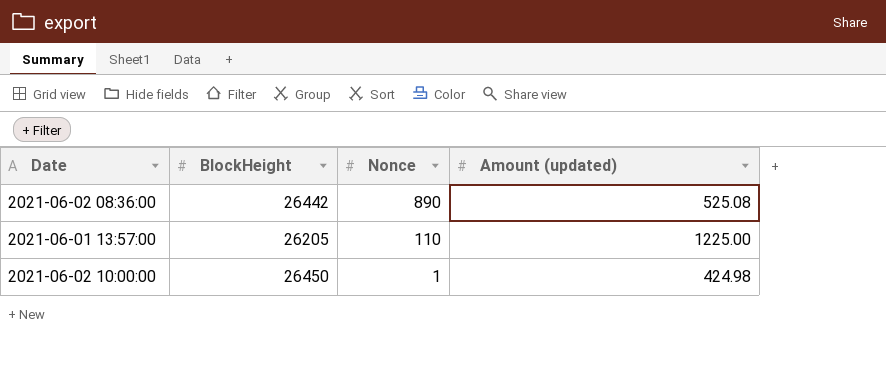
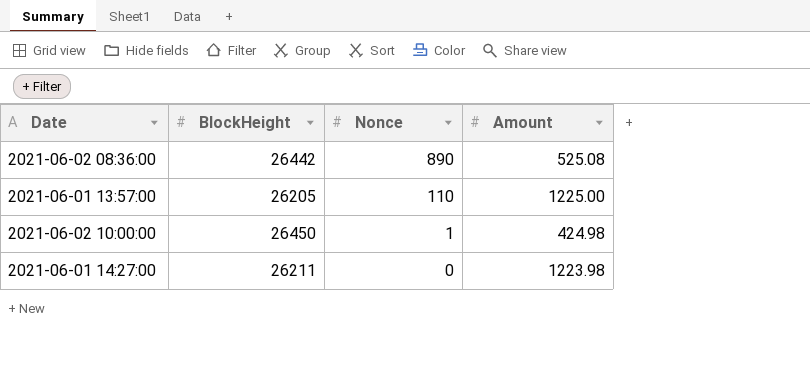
column name: Amount (updated) -> Amount
row 2021-06-01 14:27:00: none -> 26211 | 0 | 1223.98

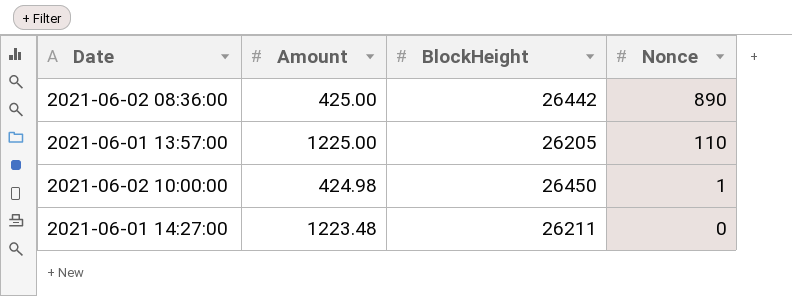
column Amount | position: 4 -> 2
2021-06-02 08:36:00 | Amount: 525.08 -> 425.00
2021-06-01 14:27:00 | Amount: 1223.98 -> 1223.48

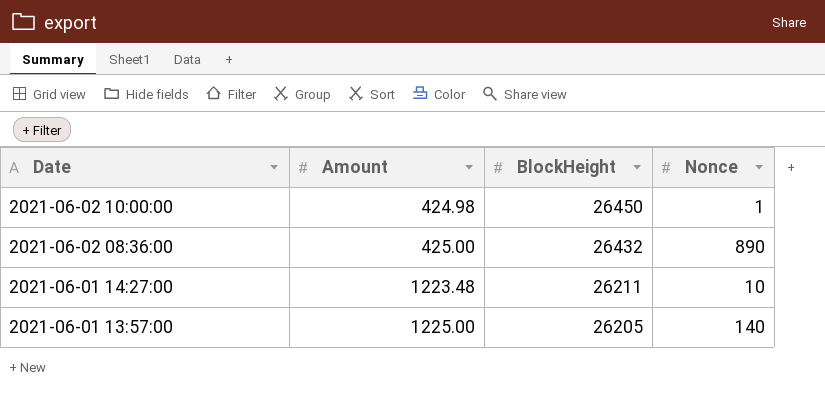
row order: Nonce descending -> Date descending
2021-06-02 08:36:00 | BlockHeight: 26442 -> 26432
2021-06-01 14:27:00 | Nonce: 0 -> 10
2021-06-01 13:57:00 | Nonce: 110 -> 140

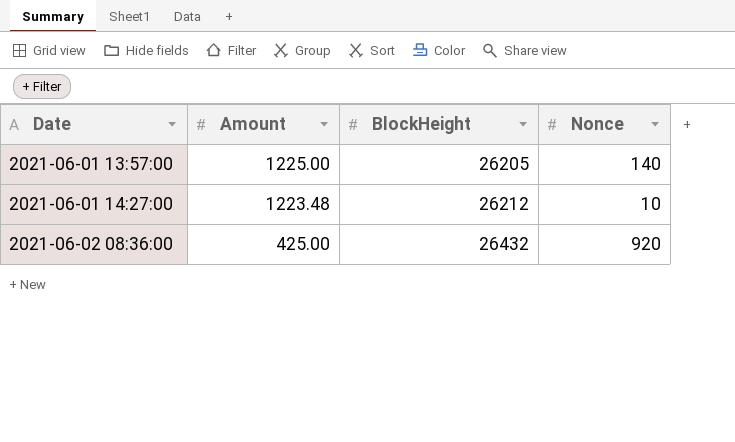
row order: Date descending -> Date ascending
row 2021-06-02 10:00:00: 424.98 | 26450 | 1 -> none
2021-06-01 14:27:00 | BlockHeight: 26211 -> 26212
2021-06-02 08:36:00 | Nonce: 890 -> 920

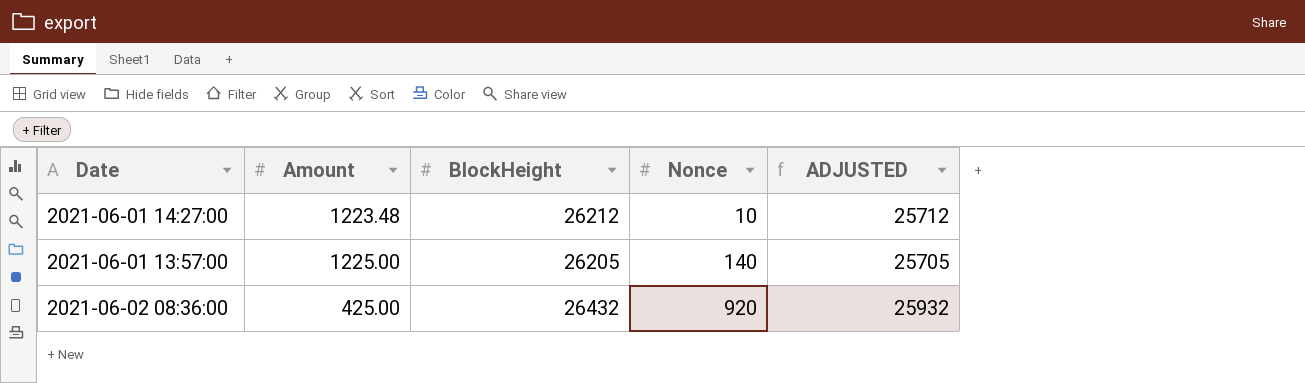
row order: Date ascending -> Nonce ascending
column ADJUSTED | formula: none -> [BlockHeight] - 500

